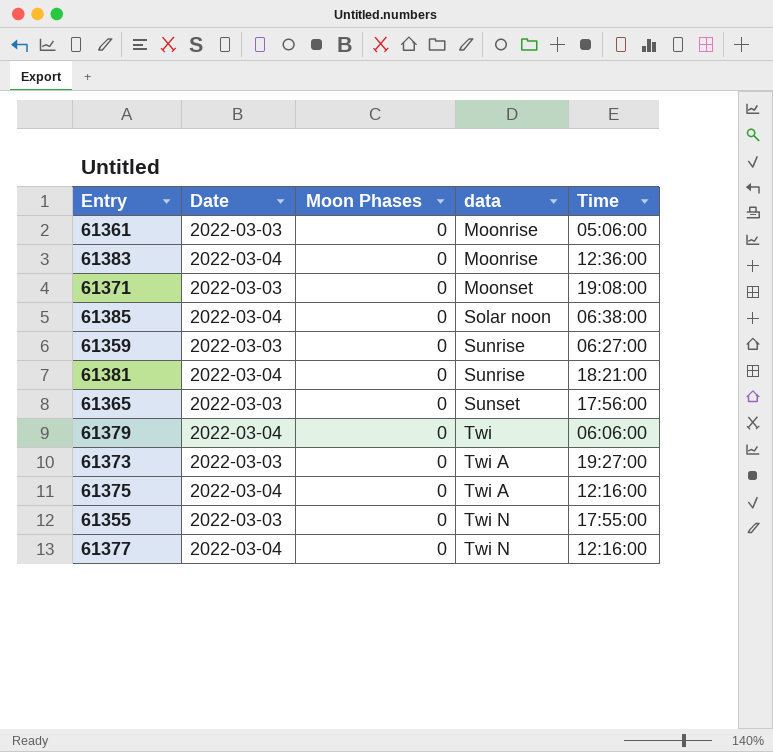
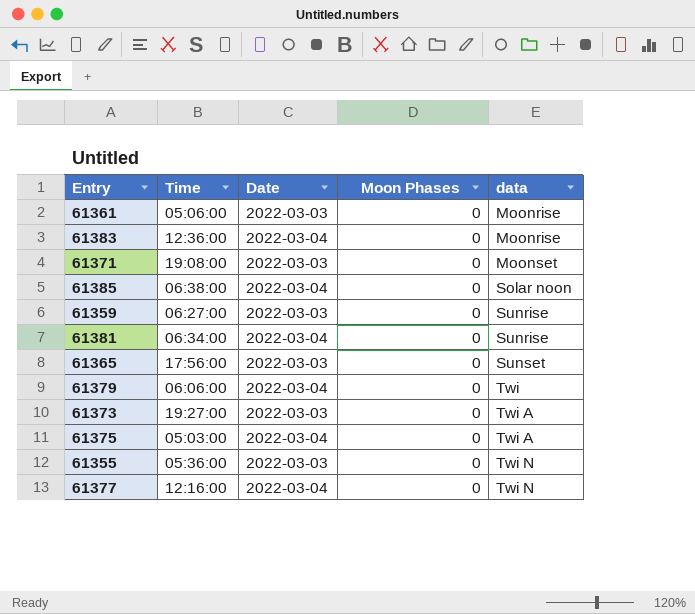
column Time | position: 5 -> 2
61381 | Time: 18:21:00 -> 06:34:00
61375 | Time: 12:16:00 -> 05:03:00
61355 | Time: 17:55:00 -> 05:36:00

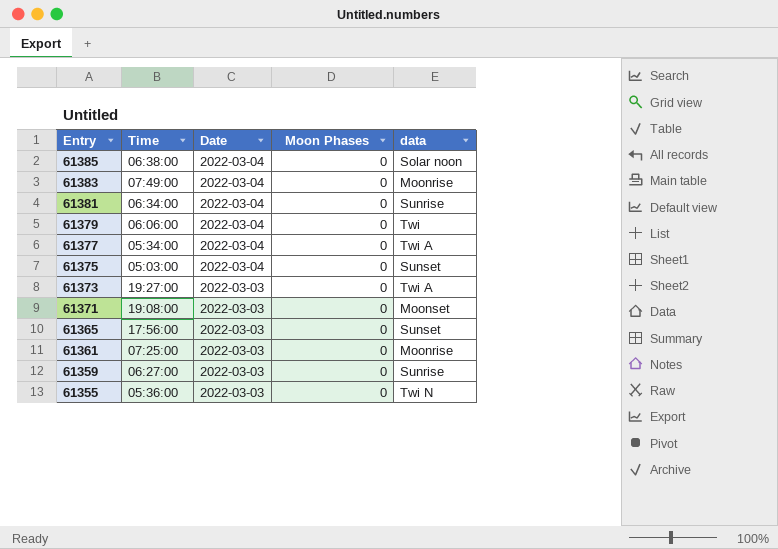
row order: data ascending -> Entry descending
61383 | Time: 12:36:00 -> 07:49:00
61377 | Time: 12:16:00 -> 05:34:00
61377 | data: Twi N -> Twi A
61375 | data: Twi A -> Sunset
61361 | Time: 05:06:00 -> 07:25:00

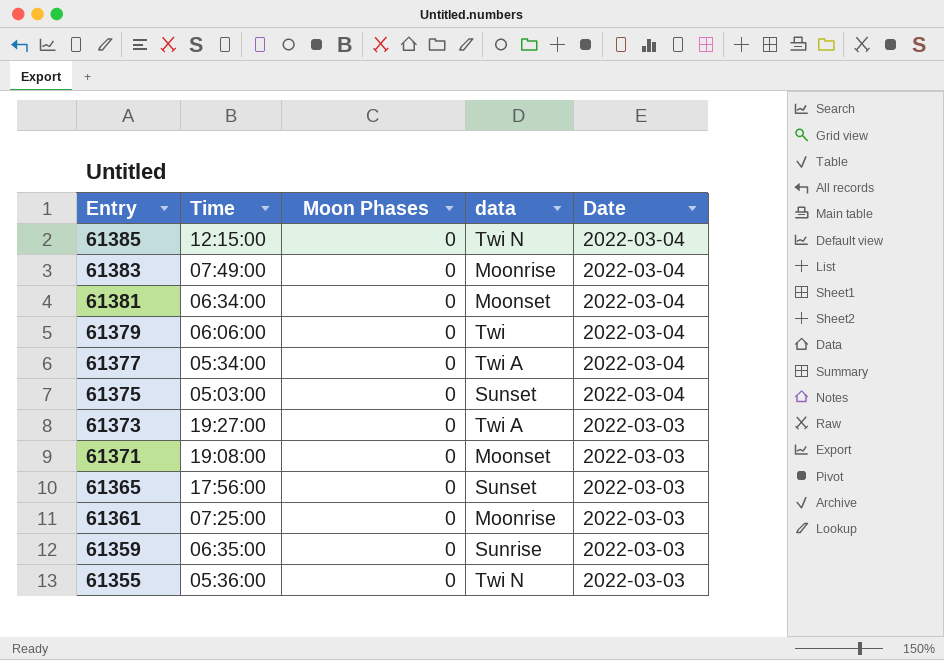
column Date | position: 3 -> 5
61385 | Time: 06:38:00 -> 12:15:00
61385 | data: Solar noon -> Twi N
61381 | data: Sunrise -> Moonset
61359 | Time: 06:27:00 -> 06:35:00

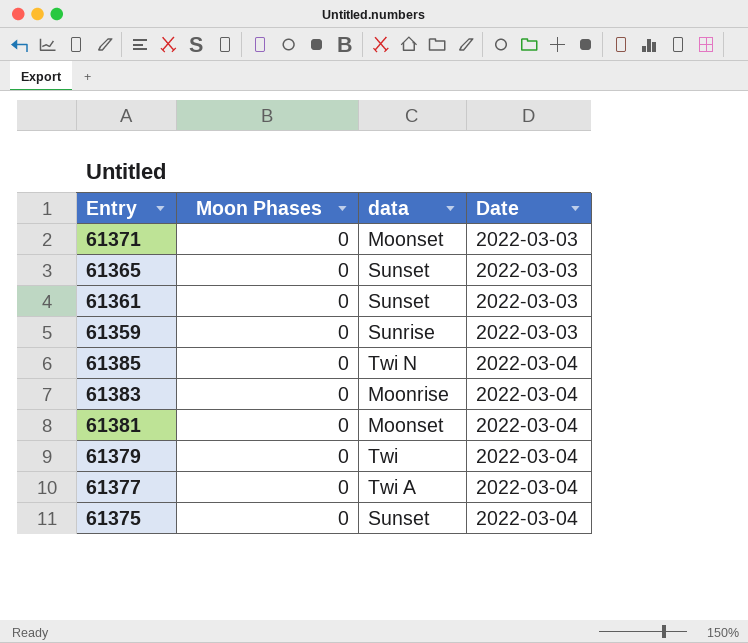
row order: Entry descending -> Date ascending
column Time | position: 2 -> none
row 61373: 19:27:00 | 0 | Twi A | 2022-03-03 -> none
row 61355: 05:36:00 | 0 | Twi N | 2022-03-03 -> none
61361 | data: Moonrise -> Sunset

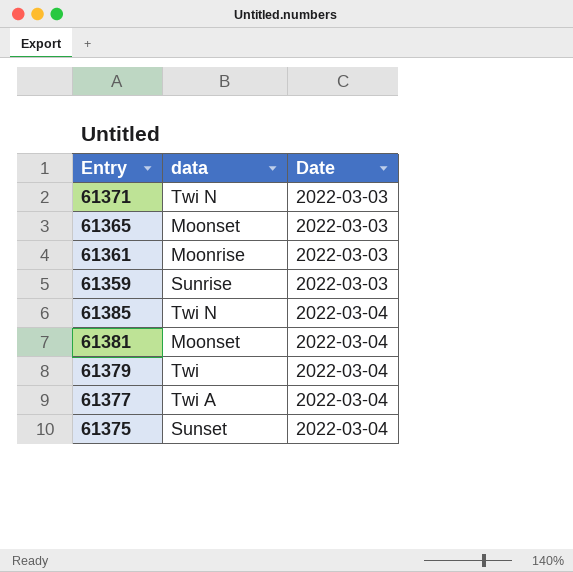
column Moon Phases | position: 2 -> none
row 61383: 0 | Moonrise | 2022-03-04 -> none
61371 | data: Moonset -> Twi N
61365 | data: Sunset -> Moonset
61361 | data: Sunset -> Moonrise

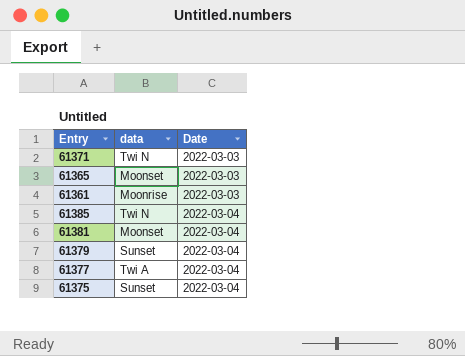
row 61359: Sunrise | 2022-03-03 -> none
61379 | data: Twi -> Sunset

